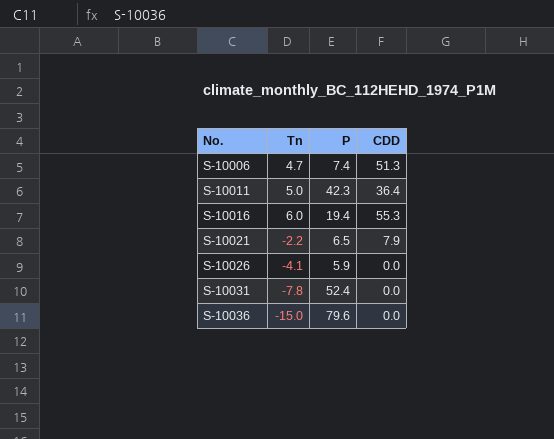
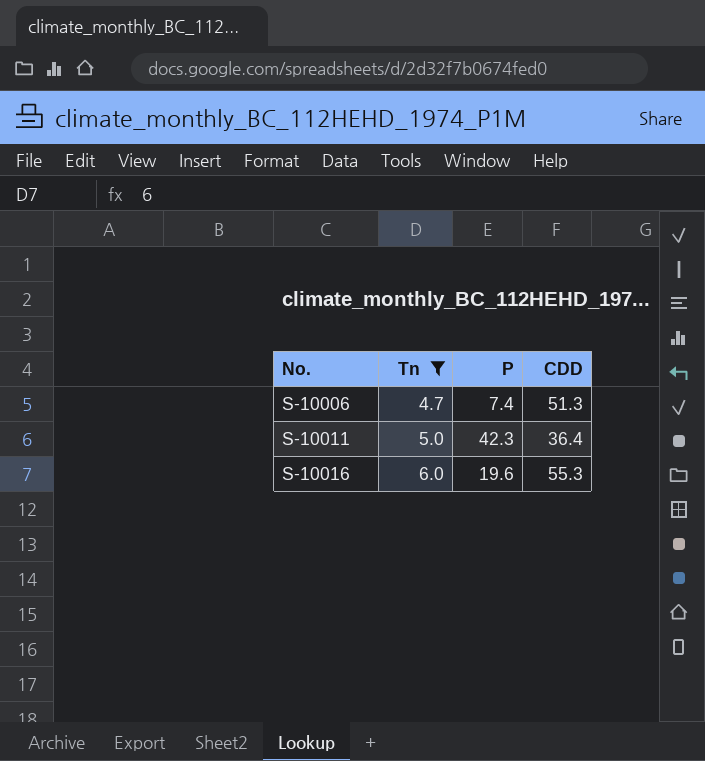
filter: none -> Tn >= 4.7
S-10016 | P: 19.4 -> 19.6

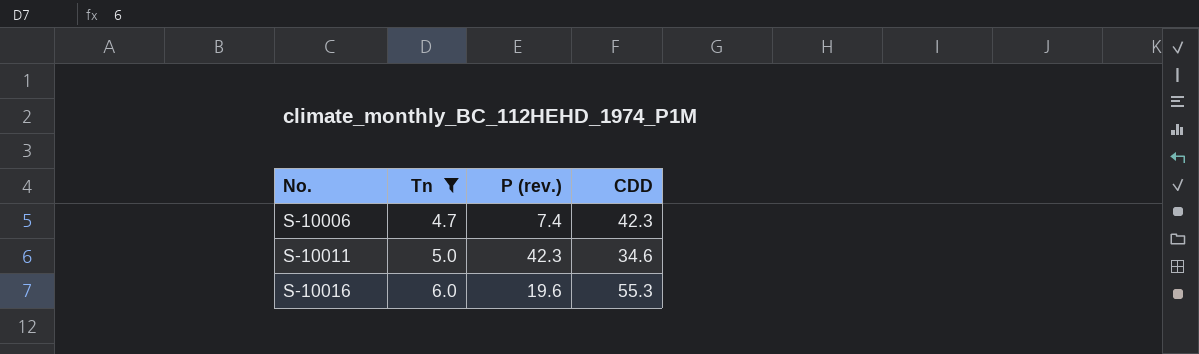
column name: P -> P (rev.)
S-10006 | CDD: 51.3 -> 42.3
S-10011 | CDD: 36.4 -> 34.6

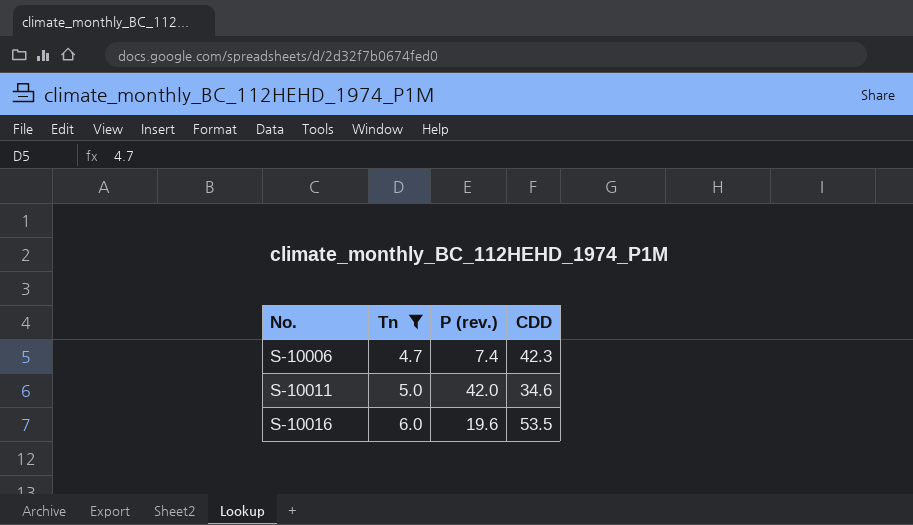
S-10011 | P (rev.): 42.3 -> 42.0
S-10016 | CDD: 55.3 -> 53.5

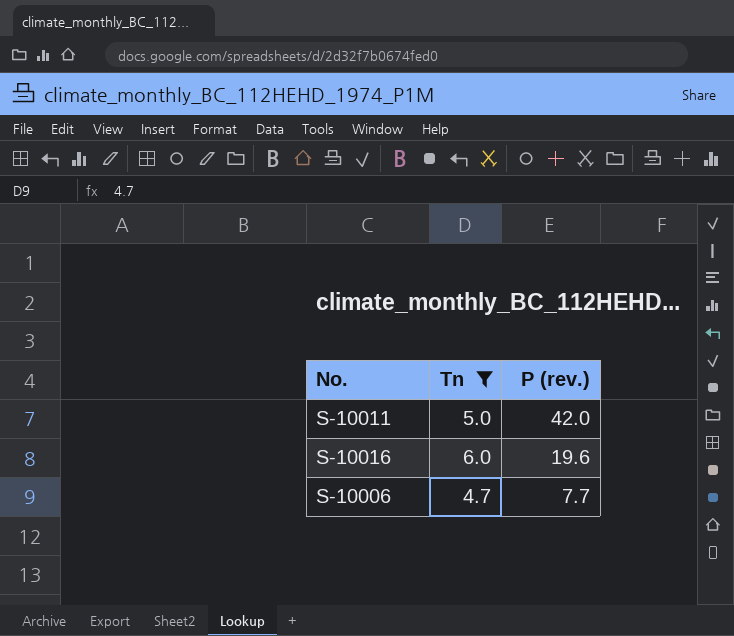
row order: No. ascending -> P (rev.) descending
column CDD | position: 4 -> none
S-10006 | P (rev.): 7.4 -> 7.7

